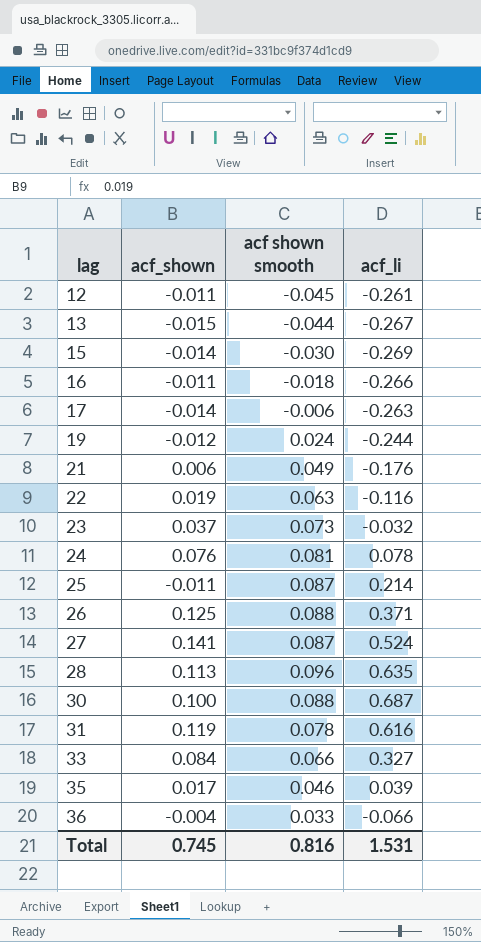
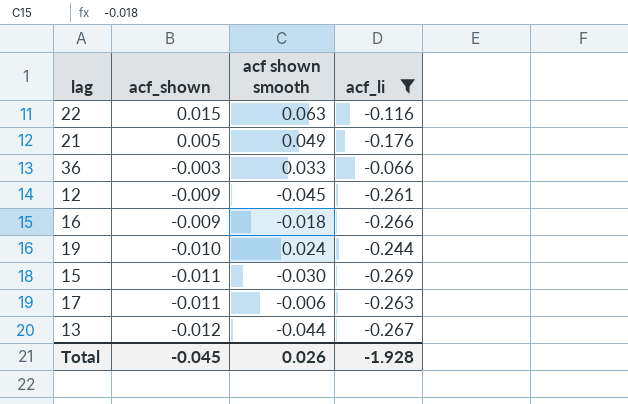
filter: none -> acf_li <= -0.066
row order: lag ascending -> acf_shown descending
22 | acf_shown: 0.019 -> 0.015
21 | acf_shown: 0.006 -> 0.005
36 | acf_shown: -0.004 -> -0.003
12 | acf_shown: -0.011 -> -0.009
16 | acf_shown: -0.011 -> -0.009
19 | acf_shown: -0.012 -> -0.010
15 | acf_shown: -0.014 -> -0.011
17 | acf_shown: -0.014 -> -0.011
13 | acf_shown: -0.015 -> -0.012
Total | acf_shown: 0.745 -> -0.045
Total | acf shown smooth: 0.816 -> 0.026
Total | acf_li: 1.531 -> -1.928

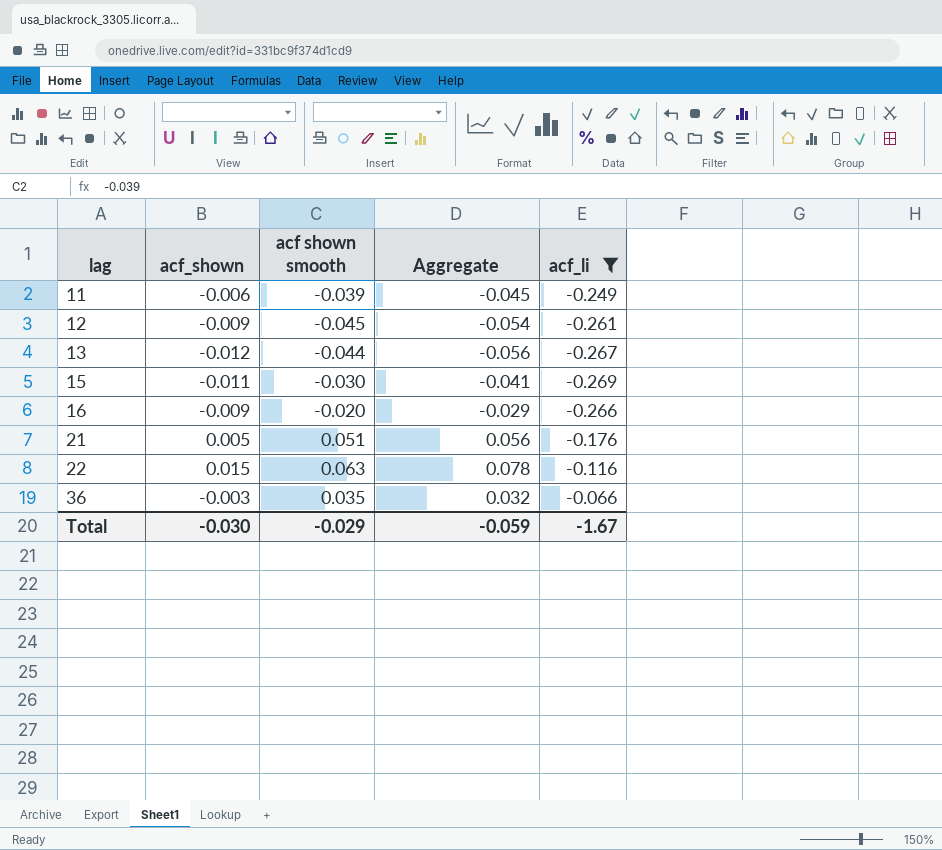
row order: acf_shown descending -> lag ascending
column Aggregate | formula: none -> [acf_shown] + [acf shown smooth]
row 19: -0.010 | 0.024 | -0.244 -> none
row 17: -0.011 | -0.006 | -0.263 -> none
row 11: none -> -0.006 | -0.039 | -0.045 | -0.249
16 | acf shown smooth: -0.018 -> -0.020
21 | acf shown smooth: 0.049 -> 0.051
36 | acf shown smooth: 0.033 -> 0.035
Total | acf_shown: -0.045 -> -0.030
Total | acf shown smooth: 0.026 -> -0.029
Total | acf_li: -1.928 -> -1.67

